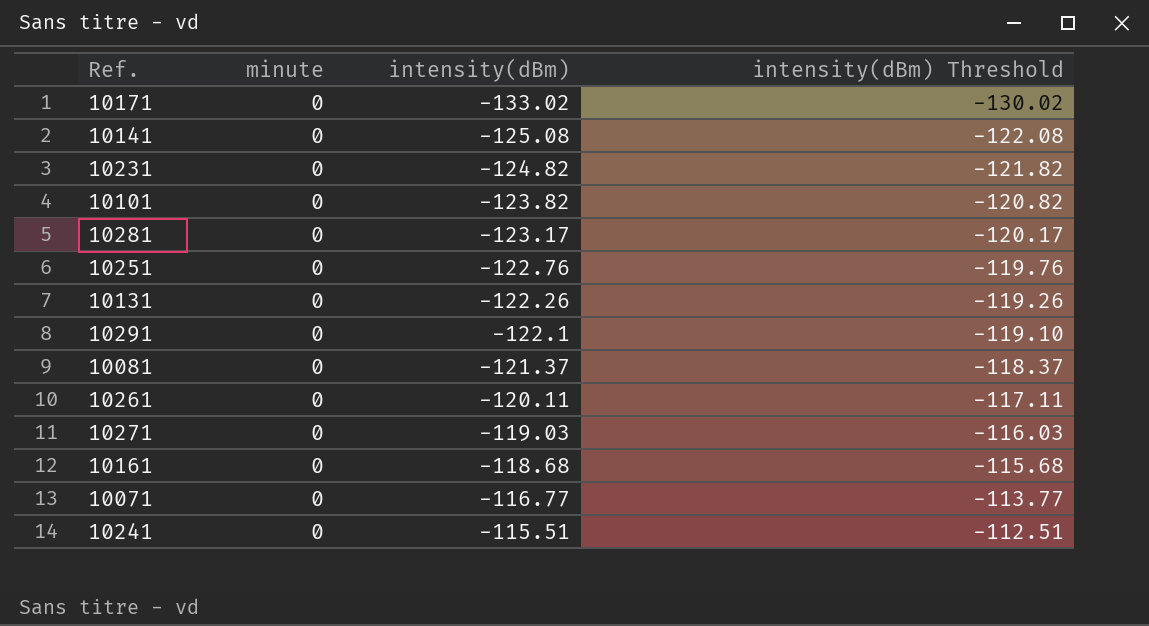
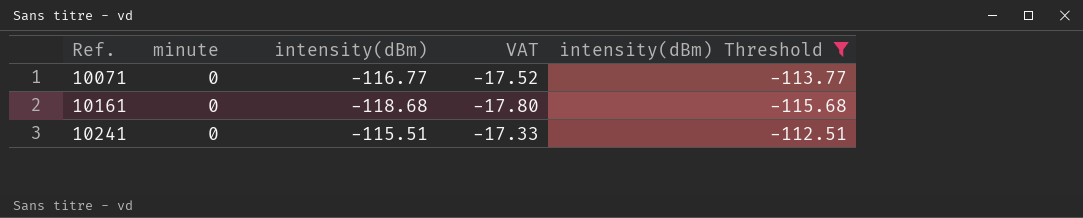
filter: none -> intensity(dBm) Threshold >= -115.68
row order: intensity(dBm) ascending -> Ref. ascending
column VAT | formula: none -> [intensity(dBm)] * 0.15

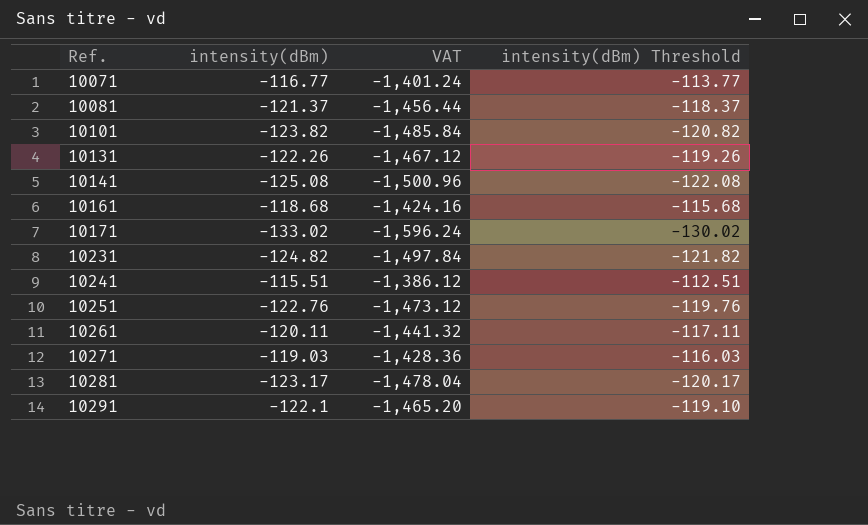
filter: intensity(dBm) Threshold >= -115.68 -> none
column minute | position: 2 -> none
column VAT | formula: [intensity(dBm)] * 0.15 -> [intensity(dBm)] * 12

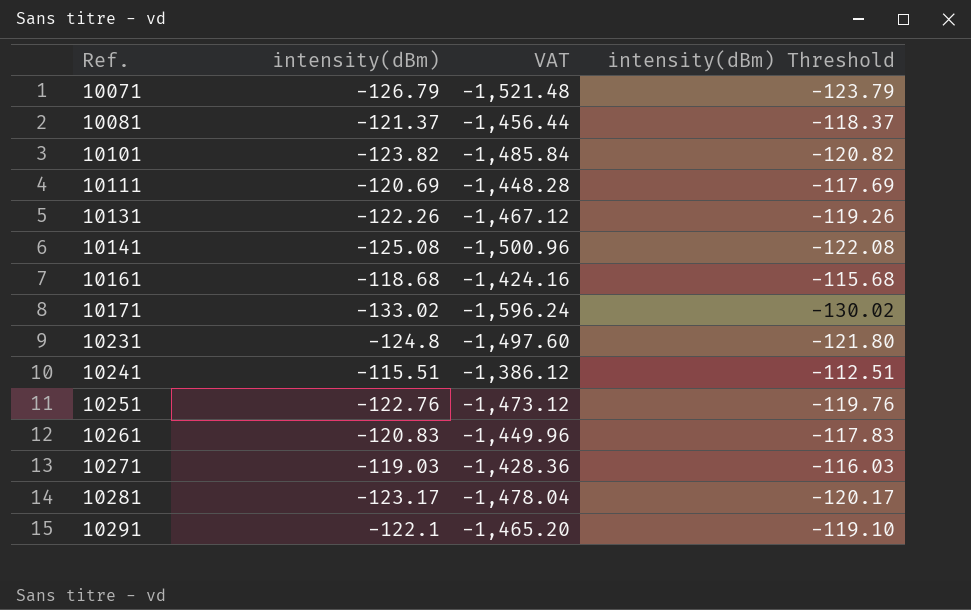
10071 | intensity(dBm): -116.77 -> -126.79
10071 | VAT: -1,401.24 -> -1,521.48
10071 | intensity(dBm) Threshold: -113.77 -> -123.79
row 10111: none -> -120.69 | -1,448.28 | -117.69
10231 | intensity(dBm): -124.82 -> -124.8
10231 | VAT: -1,497.84 -> -1,497.60
10231 | intensity(dBm) Threshold: -121.82 -> -121.80
10261 | intensity(dBm): -120.11 -> -120.83
10261 | VAT: -1,441.32 -> -1,449.96
10261 | intensity(dBm) Threshold: -117.11 -> -117.83

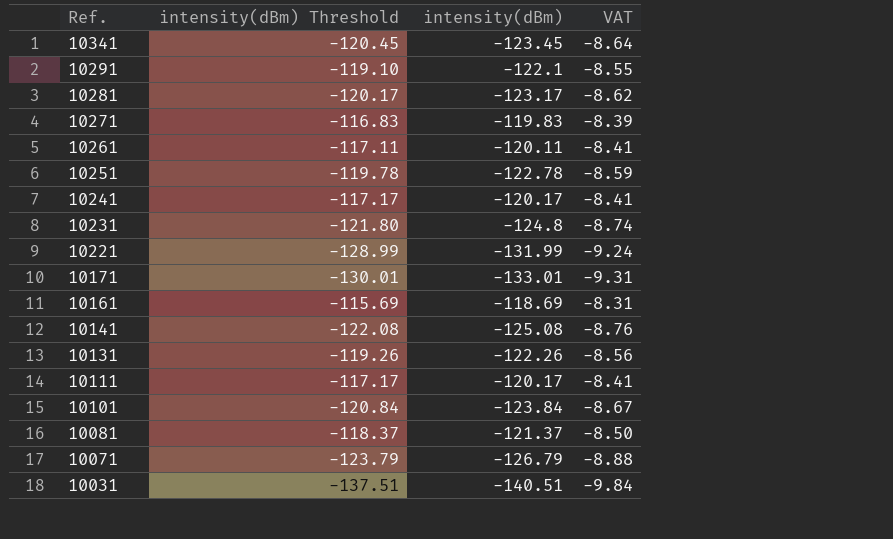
row order: Ref. ascending -> Ref. descending
column intensity(dBm) Threshold | position: 4 -> 2
column VAT | formula: [intensity(dBm)] * 12 -> [intensity(dBm)] * 0.07
row 10341: none -> -120.45 | -123.45 | -8.64
10271 | intensity(dBm) Threshold: -116.03 -> -116.83
10271 | intensity(dBm): -119.03 -> -119.83
10261 | intensity(dBm) Threshold: -117.83 -> -117.11
10261 | intensity(dBm): -120.83 -> -120.11
10251 | intensity(dBm) Threshold: -119.76 -> -119.78
10251 | intensity(dBm): -122.76 -> -122.78
10241 | intensity(dBm) Threshold: -112.51 -> -117.17
10241 | intensity(dBm): -115.51 -> -120.17
row 10221: none -> -128.99 | -131.99 | -9.24
10171 | intensity(dBm) Threshold: -130.02 -> -130.01
10171 | intensity(dBm): -133.02 -> -133.01
10161 | intensity(dBm) Threshold: -115.68 -> -115.69
10161 | intensity(dBm): -118.68 -> -118.69
10111 | intensity(dBm) Threshold: -117.69 -> -117.17
10111 | intensity(dBm): -120.69 -> -120.17
10101 | intensity(dBm) Threshold: -120.82 -> -120.84
10101 | intensity(dBm): -123.82 -> -123.84
row 10031: none -> -137.51 | -140.51 | -9.84

